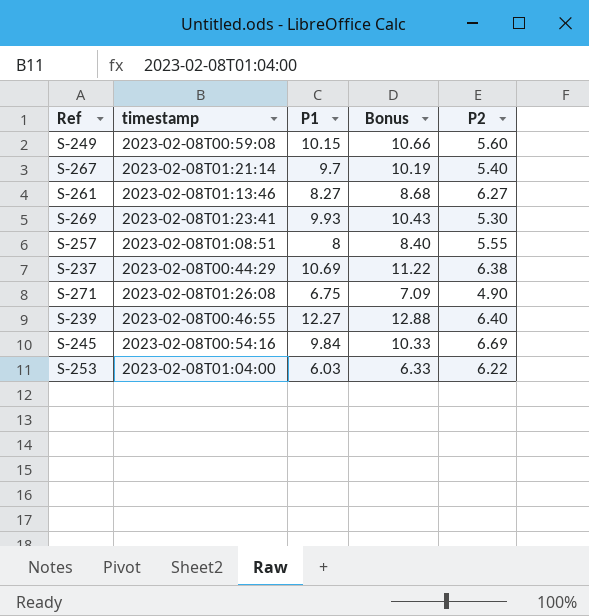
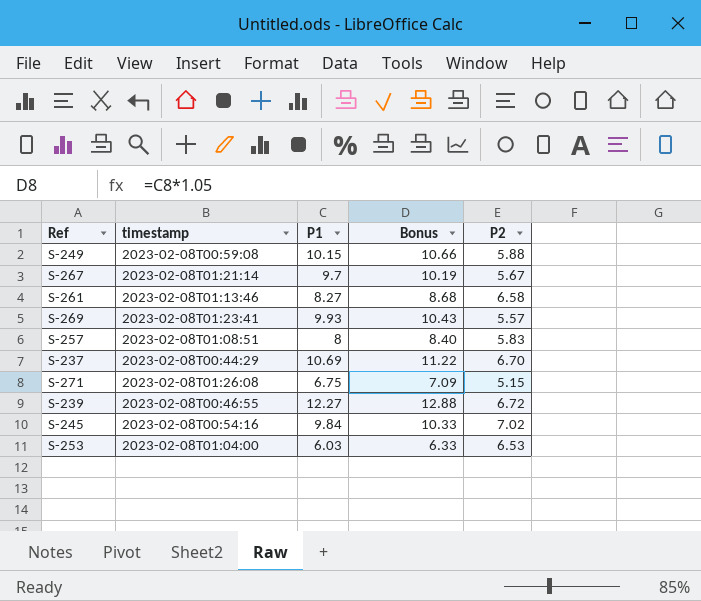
S-249 | P2: 5.60 -> 5.88
S-267 | P2: 5.40 -> 5.67
S-261 | P2: 6.27 -> 6.58
S-269 | P2: 5.30 -> 5.57
S-257 | P2: 5.55 -> 5.83
S-237 | P2: 6.38 -> 6.70
S-271 | P2: 4.90 -> 5.15
S-239 | P2: 6.40 -> 6.72
S-245 | P2: 6.69 -> 7.02
S-253 | P2: 6.22 -> 6.53

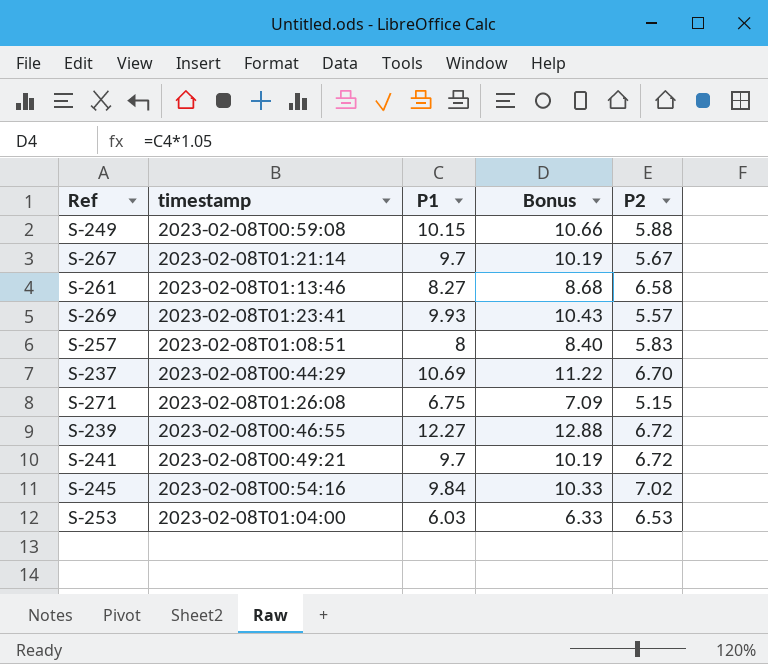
row S-241: none -> 2023-02-08T00:49:21 | 9.7 | 10.19 | 6.72

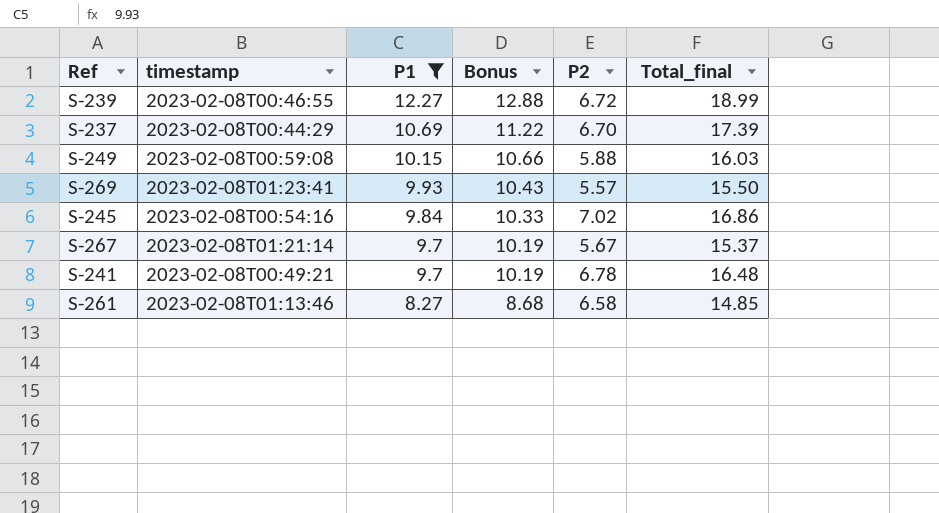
filter: none -> P1 >= 8.27
row order: none -> P1 descending
column Total_final | formula: none -> [P1] + [P2]
S-241 | P2: 6.72 -> 6.78

